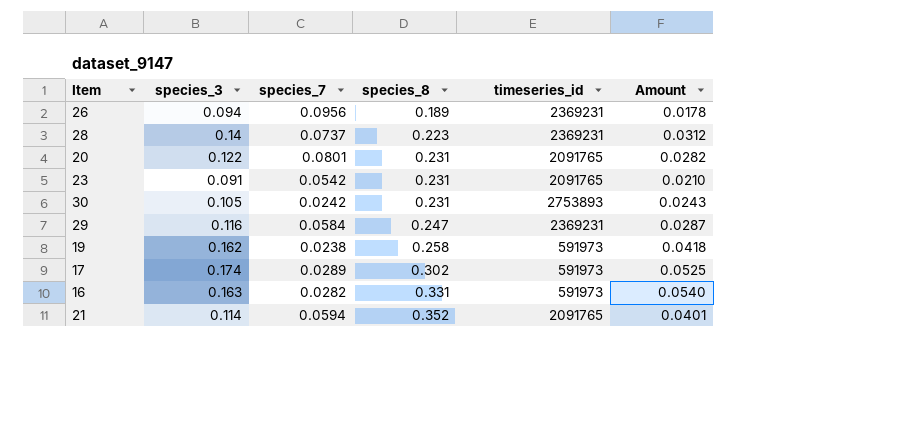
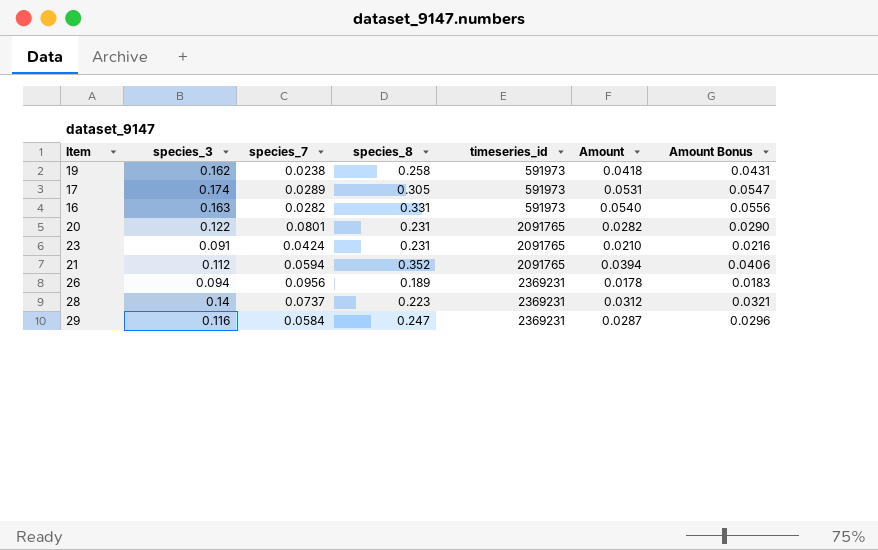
row order: species_8 ascending -> timeseries_id ascending
column Amount Bonus | formula: none -> [Amount] * 1.03
row 30: 0.105 | 0.0242 | 0.231 | 2753893 | 0.0243 -> none
17 | species_8: 0.302 -> 0.305
17 | Amount: 0.0525 -> 0.0531
23 | species_7: 0.0542 -> 0.0424
21 | species_3: 0.114 -> 0.112
21 | Amount: 0.0401 -> 0.0394

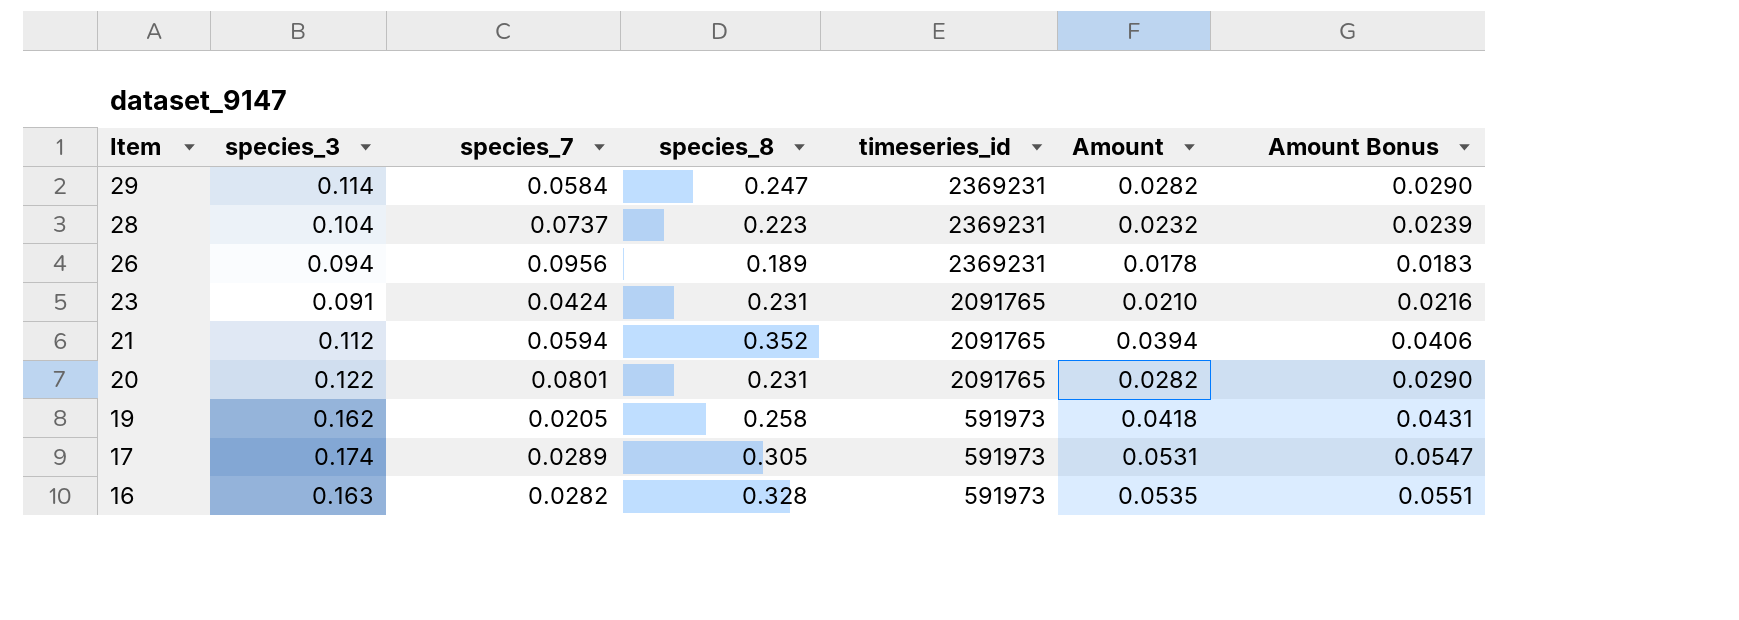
row order: timeseries_id ascending -> Item descending
29 | species_3: 0.116 -> 0.114
29 | Amount: 0.0287 -> 0.0282
29 | Amount Bonus: 0.0296 -> 0.0290
28 | species_3: 0.14 -> 0.104
28 | Amount: 0.0312 -> 0.0232
28 | Amount Bonus: 0.0321 -> 0.0239
19 | species_7: 0.0238 -> 0.0205
16 | species_8: 0.331 -> 0.328
16 | Amount: 0.0540 -> 0.0535
16 | Amount Bonus: 0.0556 -> 0.0551

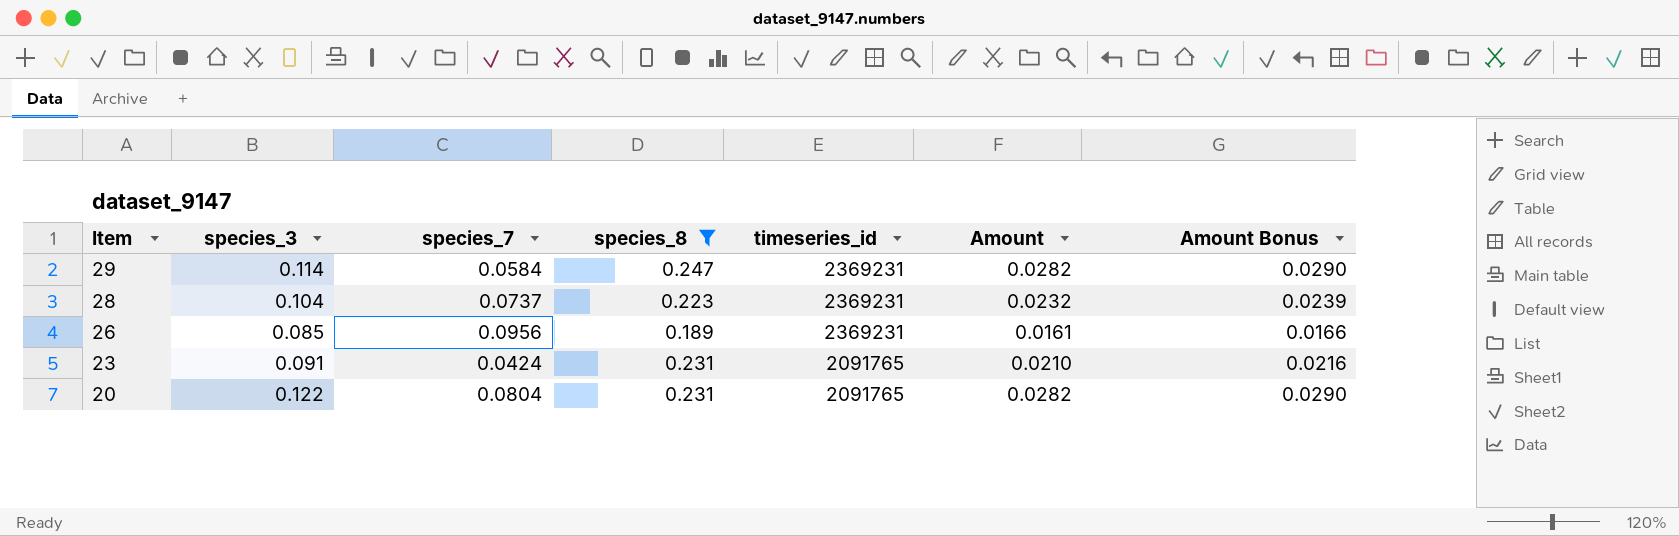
filter: none -> species_8 <= 0.247
26 | species_3: 0.094 -> 0.085
26 | Amount: 0.0178 -> 0.0161
26 | Amount Bonus: 0.0183 -> 0.0166
20 | species_7: 0.0801 -> 0.0804

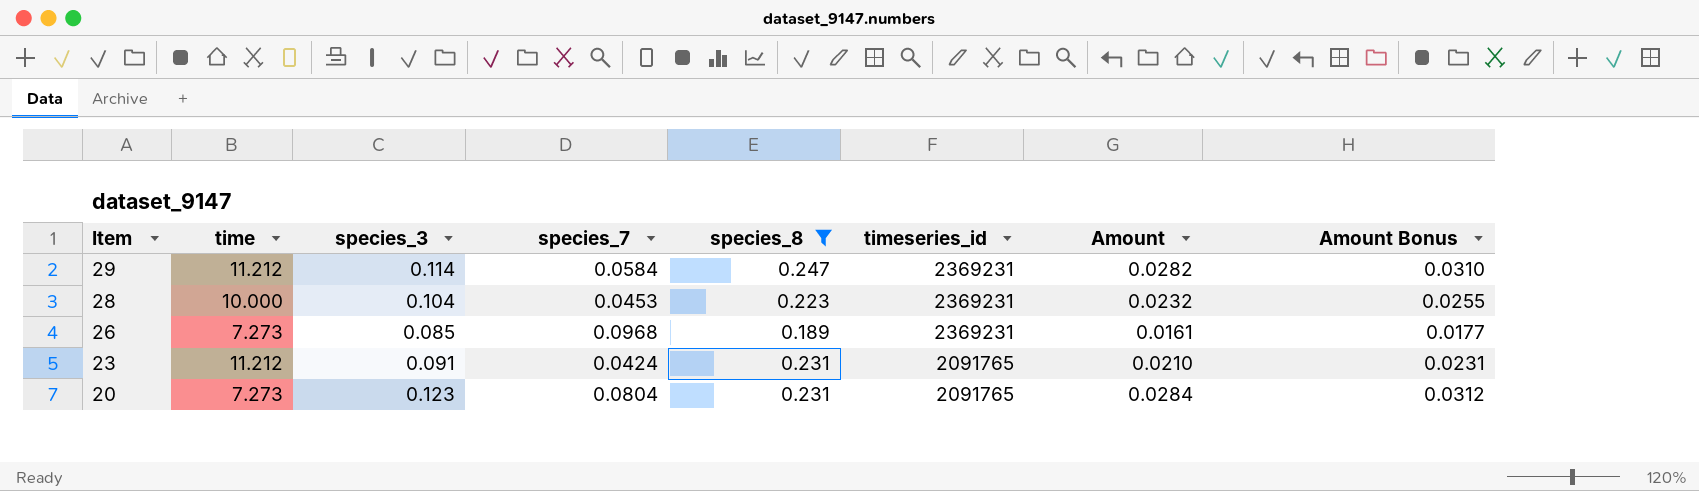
column time | position: none -> 2
column Amount Bonus | formula: [Amount] * 1.03 -> [Amount] * 1.1
28 | species_7: 0.0737 -> 0.0453
26 | species_7: 0.0956 -> 0.0968
20 | species_3: 0.122 -> 0.123
20 | Amount: 0.0282 -> 0.0284

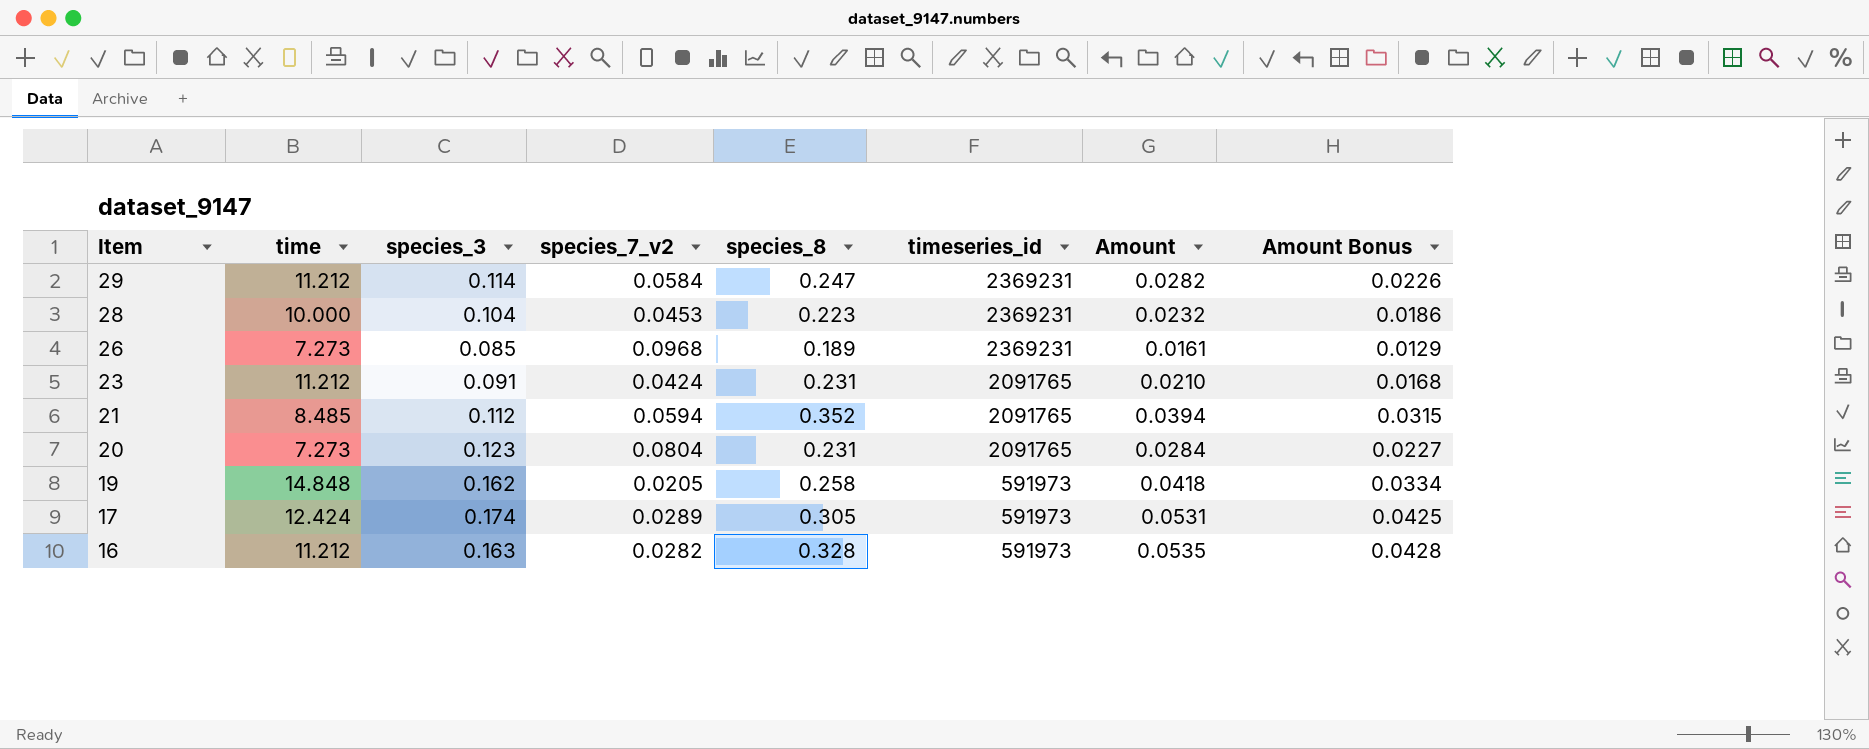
filter: species_8 <= 0.247 -> none
column name: species_7 -> species_7_v2
column Amount Bonus | formula: [Amount] * 1.1 -> [Amount] * 0.8

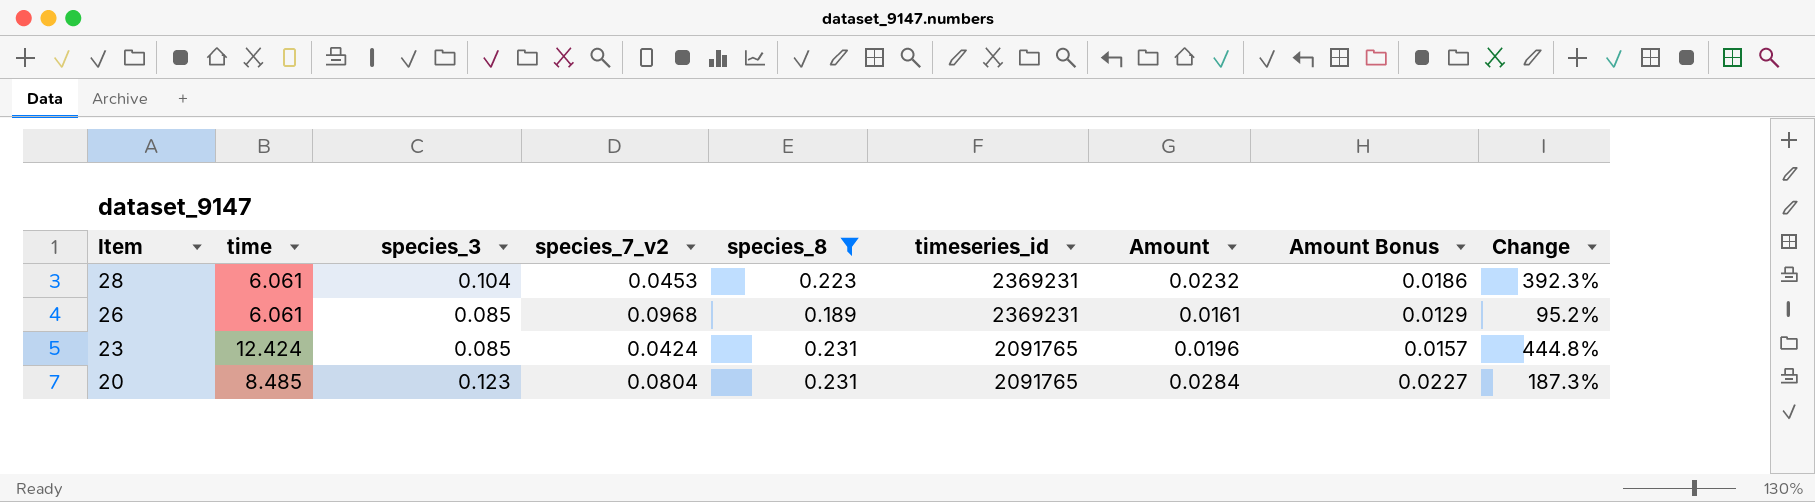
filter: none -> species_8 <= 0.231
column Change | formula: none -> ([species_8] - [species_7_v2]) / [species_7_v2]
28 | time: 10.000 -> 6.061
26 | time: 7.273 -> 6.061
23 | time: 11.212 -> 12.424
23 | species_3: 0.091 -> 0.085
23 | Amount: 0.0210 -> 0.0196
23 | Amount Bonus: 0.0168 -> 0.0157
20 | time: 7.273 -> 8.485

